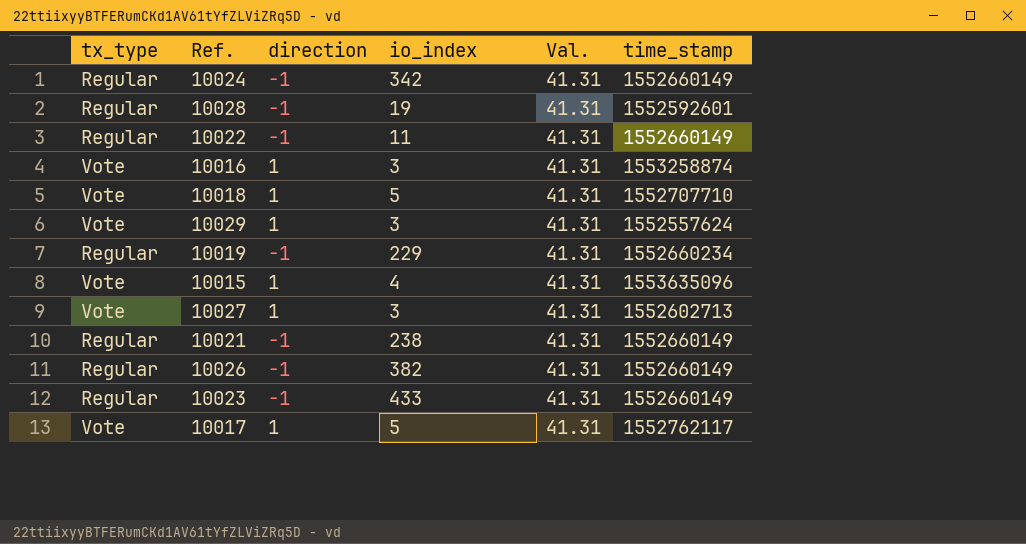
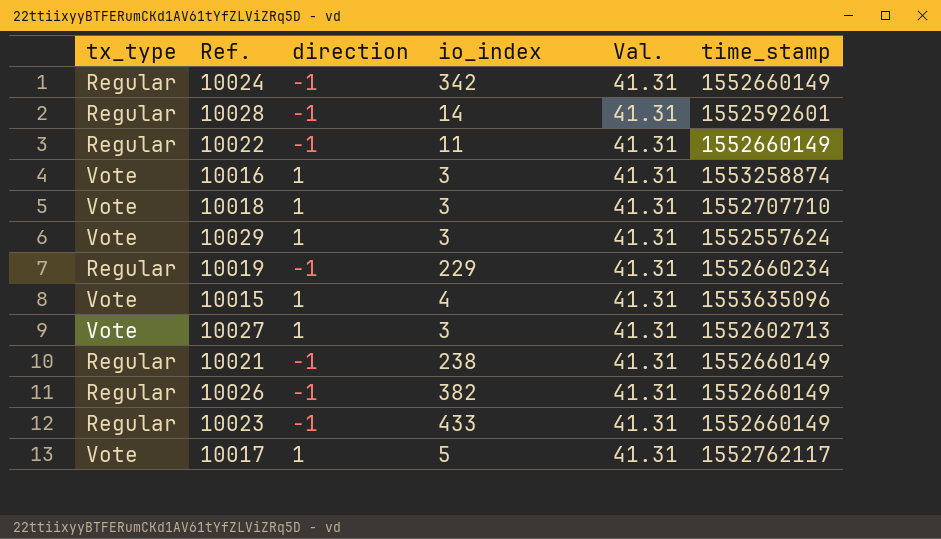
10028 | io_index: 19 -> 14
10018 | io_index: 5 -> 3

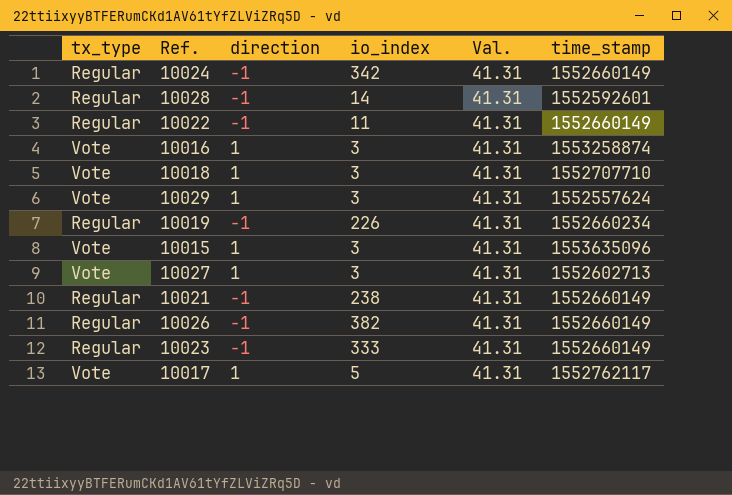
10019 | io_index: 229 -> 226
10015 | io_index: 4 -> 3
10023 | io_index: 433 -> 333

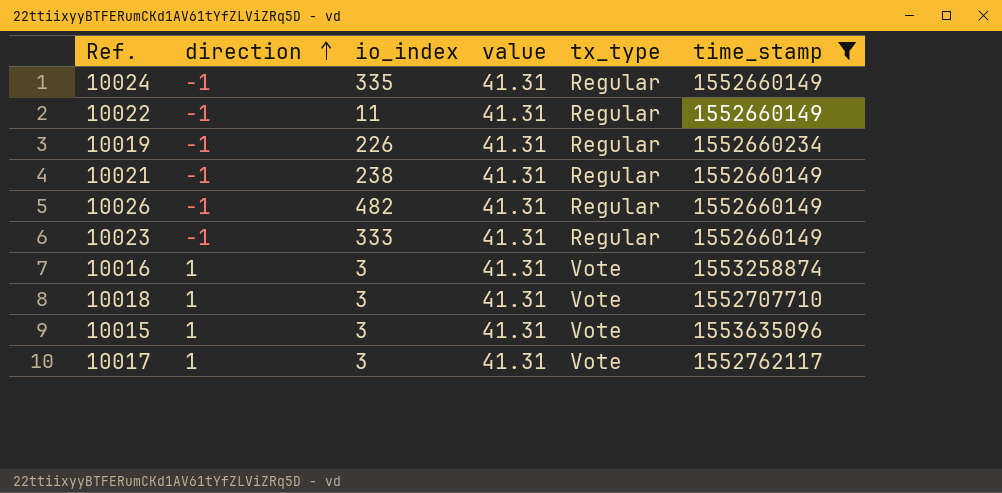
filter: none -> time_stamp >= 1552660149
row order: none -> direction ascending
column name: Val. -> value
column tx_type | position: 1 -> 5
10024 | io_index: 342 -> 335
10026 | io_index: 382 -> 482
10017 | io_index: 5 -> 3

